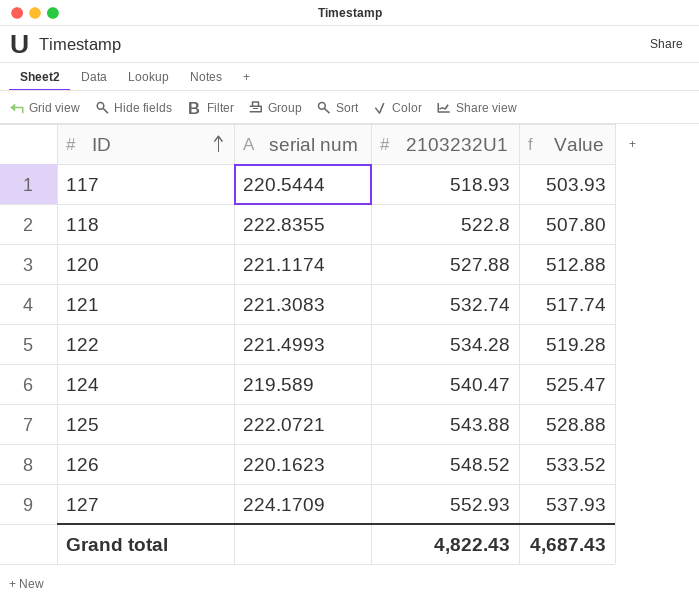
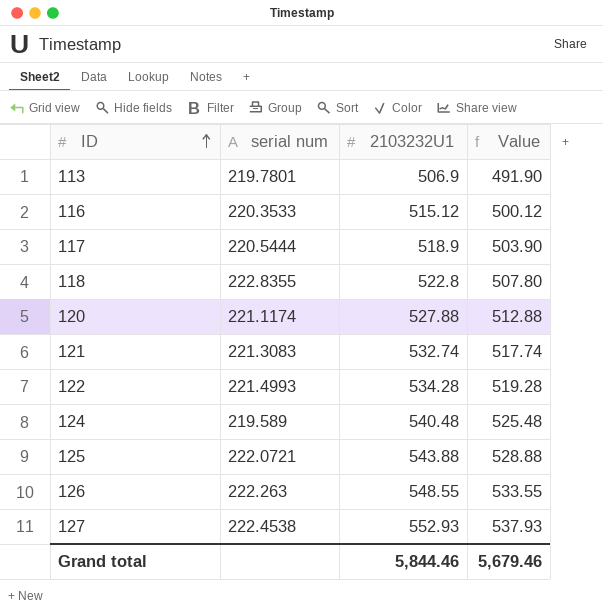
row 113: none -> 219.7801 | 506.9 | 491.90
row 116: none -> 220.3533 | 515.12 | 500.12
117 | 2103232U1: 518.93 -> 518.9
117 | Value: 503.93 -> 503.90
124 | 2103232U1: 540.47 -> 540.48
124 | Value: 525.47 -> 525.48
126 | serial num: 220.1623 -> 222.263
126 | 2103232U1: 548.52 -> 548.55
126 | Value: 533.52 -> 533.55
127 | serial num: 224.1709 -> 222.4538
Grand total | 2103232U1: 4,822.43 -> 5,844.46
Grand total | Value: 4,687.43 -> 5,679.46

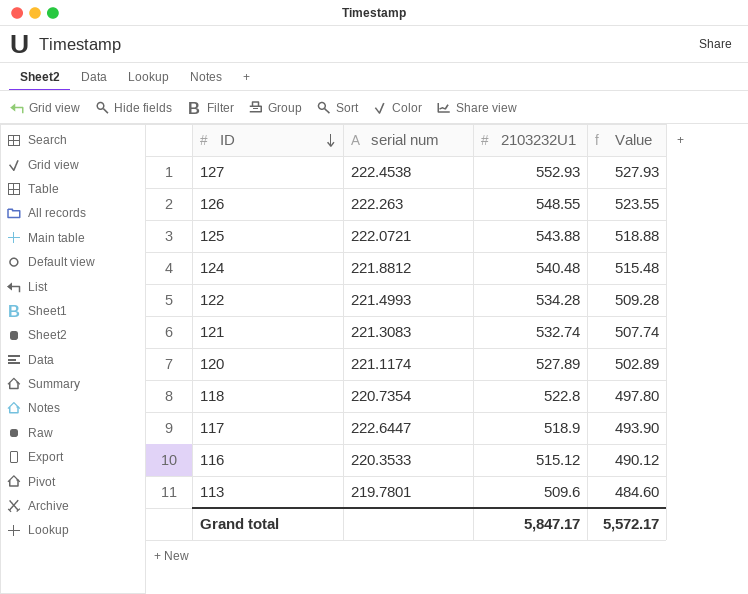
row order: ID ascending -> ID descending
column Value | formula: [2103232U1] - 15 -> [2103232U1] - 25
124 | serial num: 219.589 -> 221.8812
120 | 2103232U1: 527.88 -> 527.89
118 | serial num: 222.8355 -> 220.7354
117 | serial num: 220.5444 -> 222.6447
113 | 2103232U1: 506.9 -> 509.6
Grand total | 2103232U1: 5,844.46 -> 5,847.17
Grand total | Value: 5,679.46 -> 5,572.17

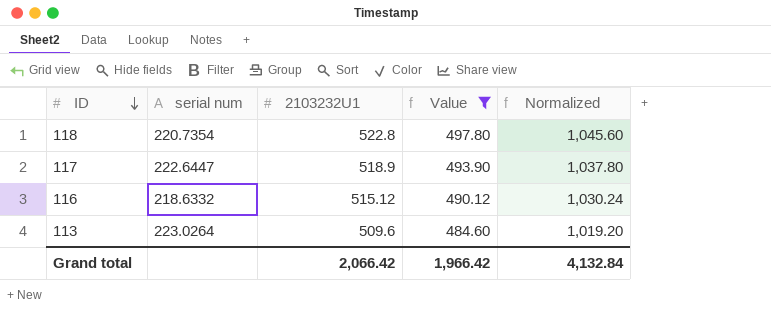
filter: none -> Value <= 497.80
column Normalized | formula: none -> [2103232U1] * 2
116 | serial num: 220.3533 -> 218.6332
113 | serial num: 219.7801 -> 223.0264
Grand total | 2103232U1: 5,847.17 -> 2,066.42
Grand total | Value: 5,572.17 -> 1,966.42

